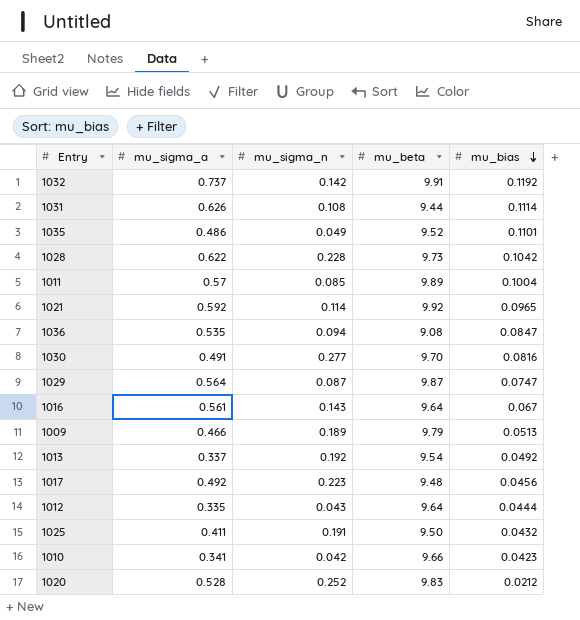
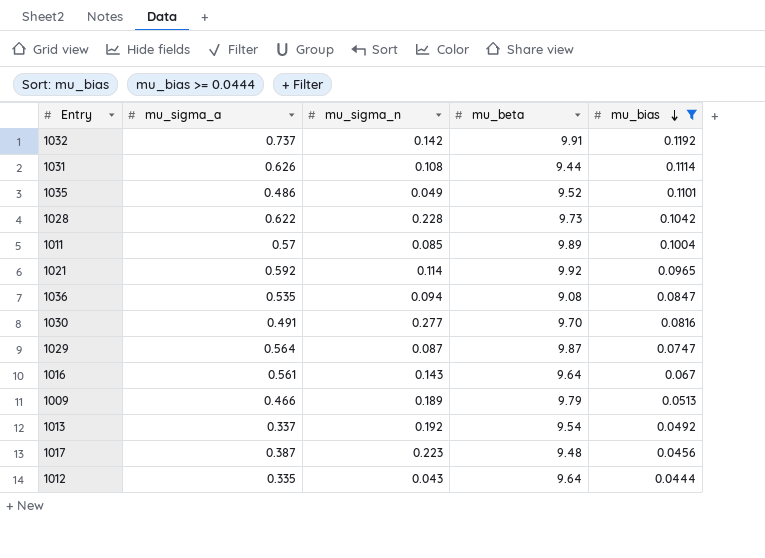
filter: none -> mu_bias >= 0.0444
1017 | mu_sigma_a: 0.492 -> 0.387

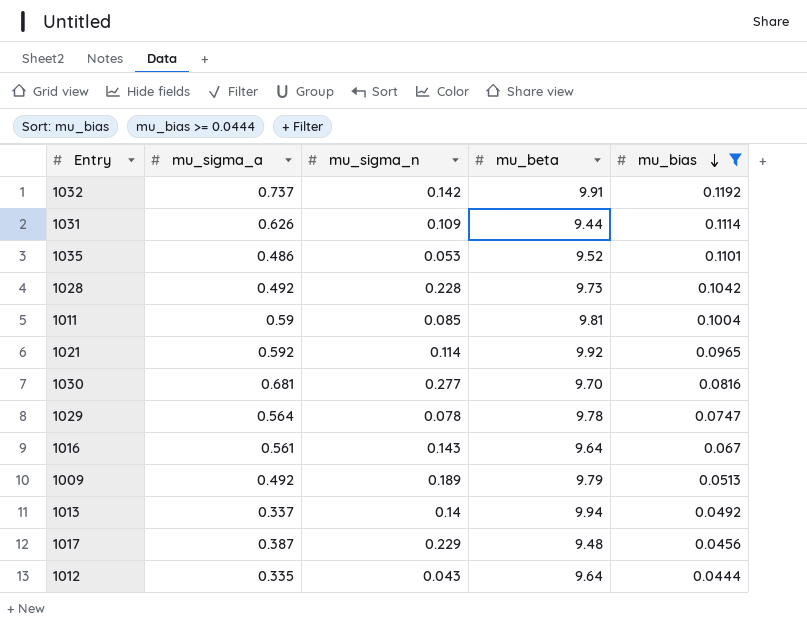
row 1036: 0.535 | 0.094 | 9.08 | 0.0847 -> none
1031 | mu_sigma_n: 0.108 -> 0.109
1035 | mu_sigma_n: 0.049 -> 0.053
1028 | mu_sigma_a: 0.622 -> 0.492
1011 | mu_sigma_a: 0.57 -> 0.59
1011 | mu_beta: 9.89 -> 9.81
1030 | mu_sigma_a: 0.491 -> 0.681
1029 | mu_sigma_n: 0.087 -> 0.078
1029 | mu_beta: 9.87 -> 9.78
1009 | mu_sigma_a: 0.466 -> 0.492
1013 | mu_sigma_n: 0.192 -> 0.14
1013 | mu_beta: 9.54 -> 9.94
1017 | mu_sigma_n: 0.223 -> 0.229

